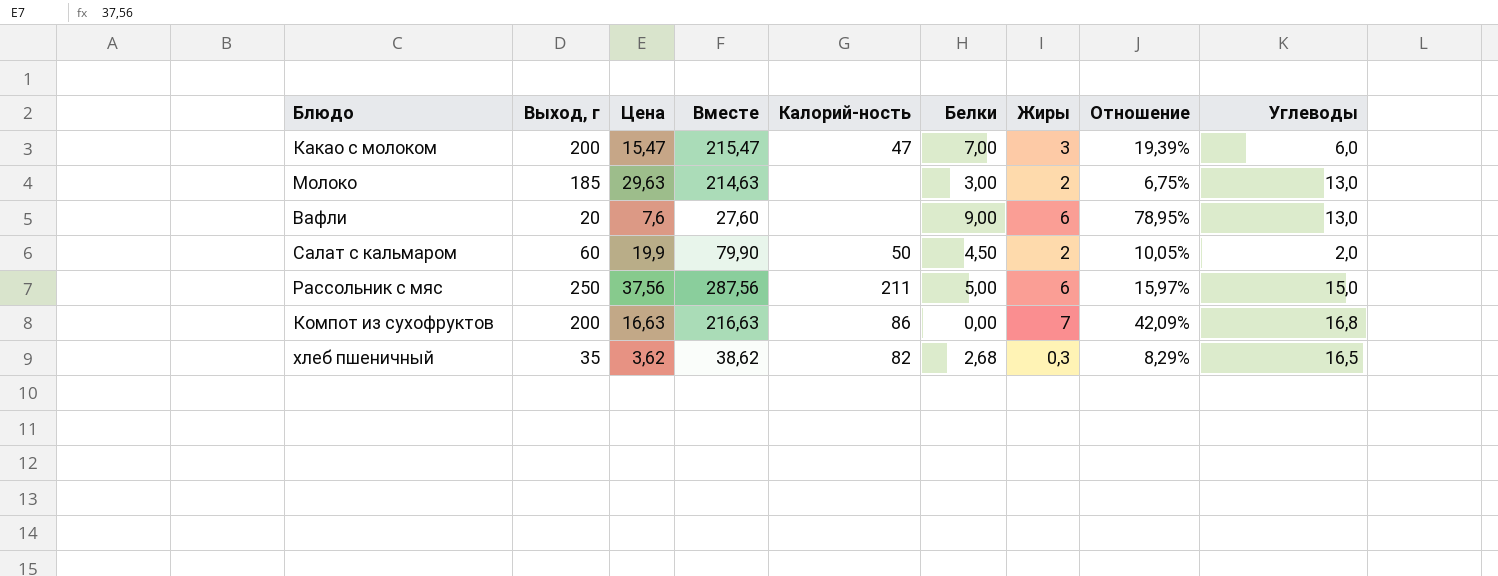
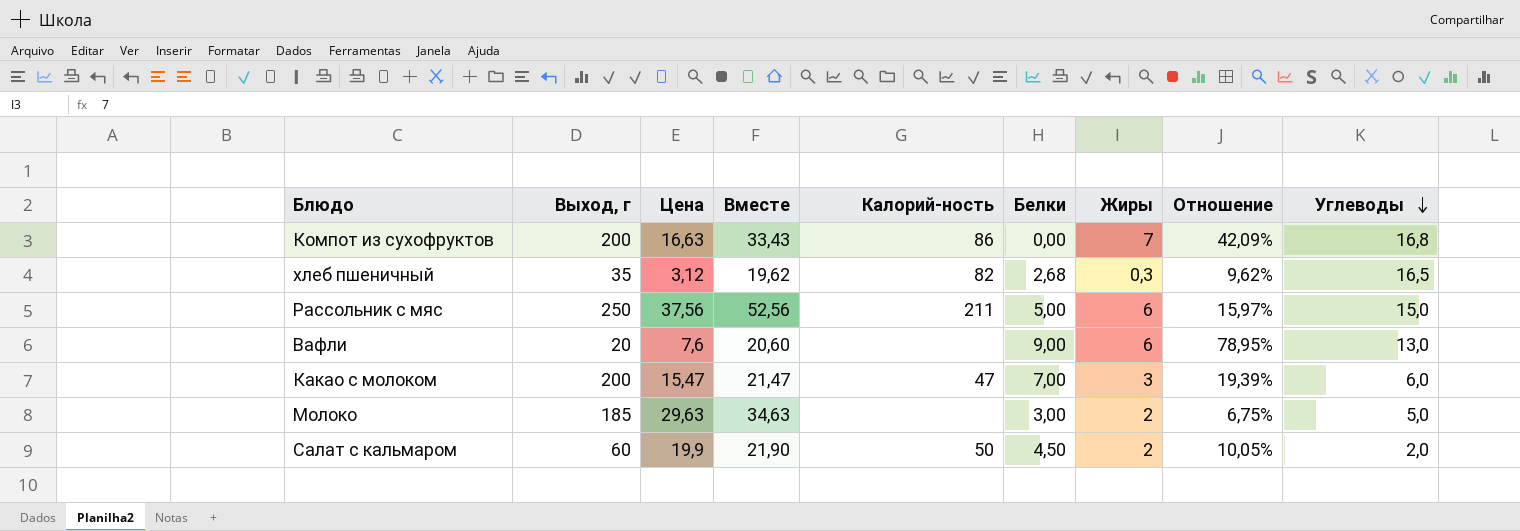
row order: none -> Углеводы descending
column Вместе | formula: [Выход, г] + [Цена] -> [Цена] + [Углеводы]
хлеб пшеничный | Цена: 3,62 -> 3,12
хлеб пшеничный | Отношение: 8,29% -> 9,62%
Молоко | Углеводы: 13,0 -> 5,0

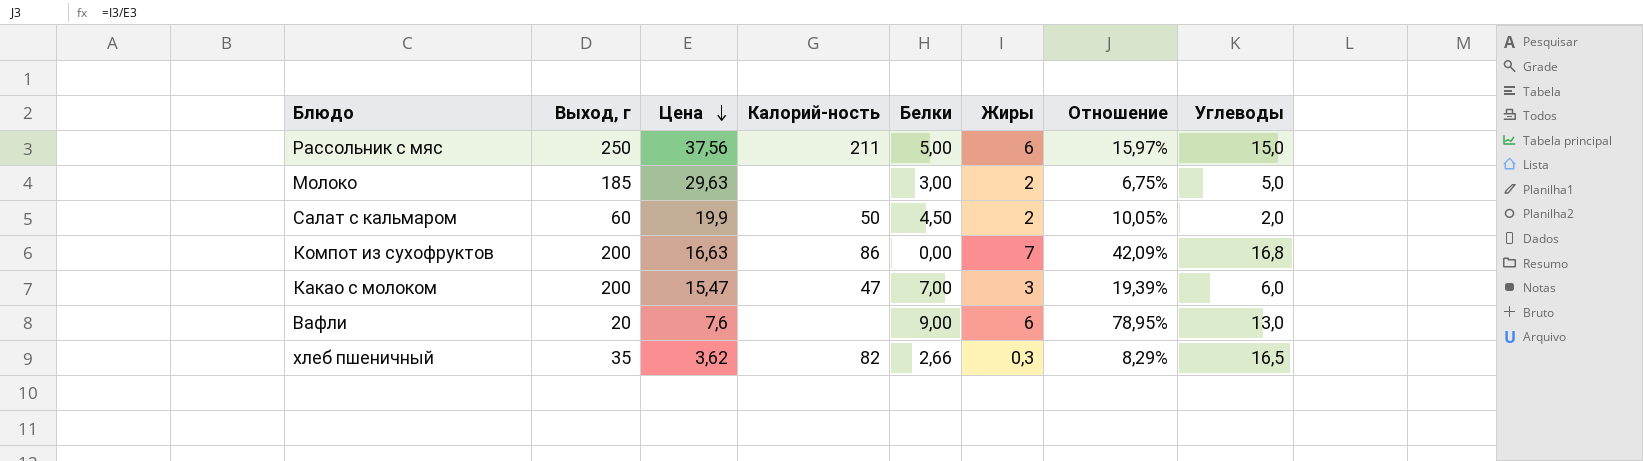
row order: Углеводы descending -> Цена descending
column Вместе | formula: [Цена] + [Углеводы] -> none
хлеб пшеничный | Цена: 3,12 -> 3,62
хлеб пшеничный | Белки: 2,68 -> 2,66
хлеб пшеничный | Отношение: 9,62% -> 8,29%

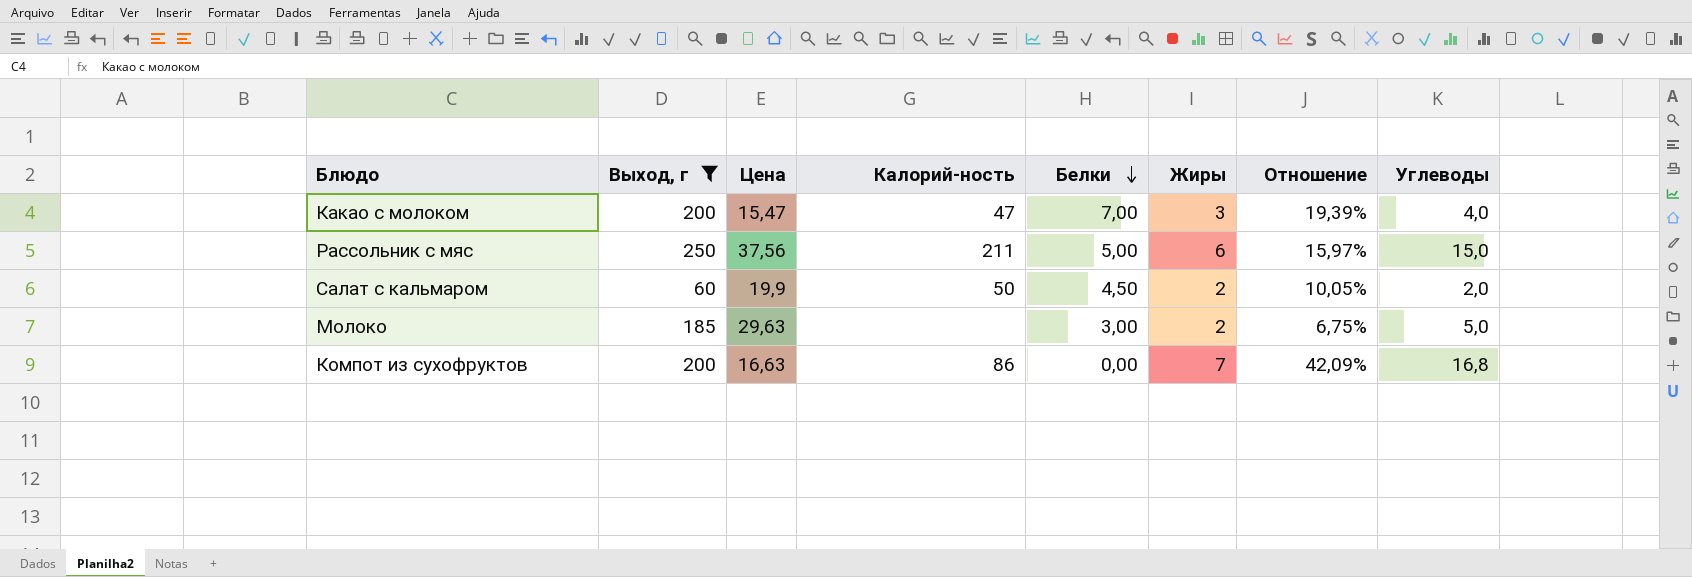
filter: none -> Выход, г >= 60
row order: Цена descending -> Белки descending
Какао с молоком | Углеводы: 6,0 -> 4,0

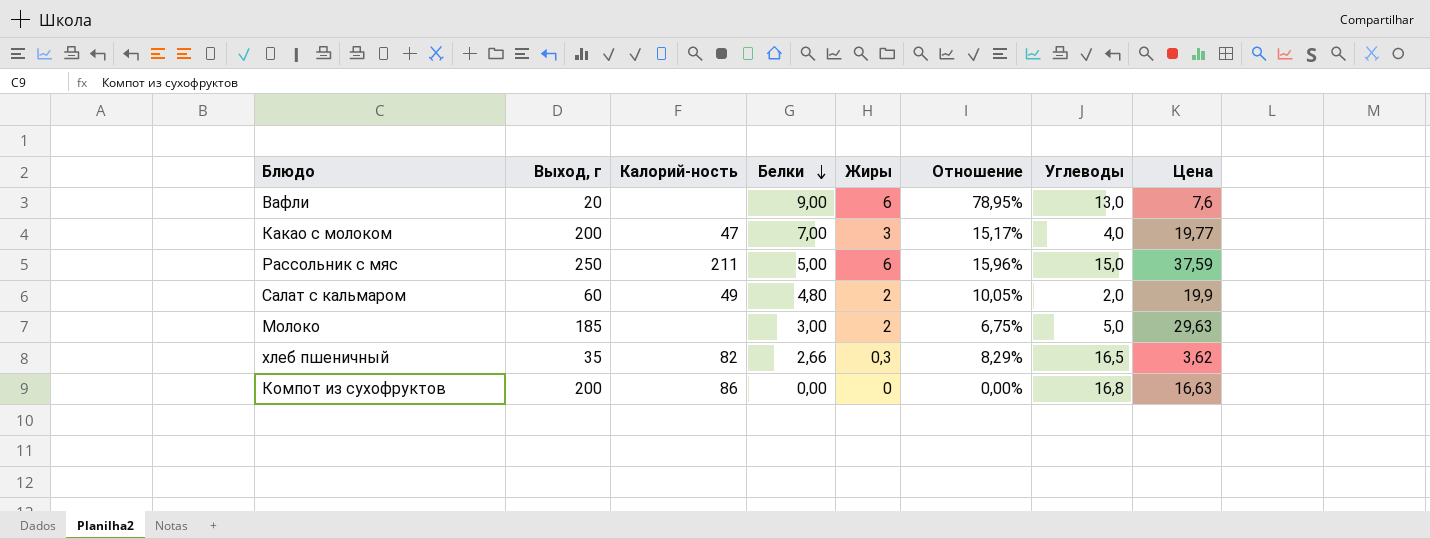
filter: Выход, г >= 60 -> none
column Цена | position: 3 -> 8
Какао с молоком | Отношение: 19,39% -> 15,17%
Какао с молоком | Цена: 15,47 -> 19,77
Рассольник с мяс | Отношение: 15,97% -> 15,96%
Рассольник с мяс | Цена: 37,56 -> 37,59
Салат с кальмаром | Калорий-ность: 50 -> 49
Салат с кальмаром | Белки: 4,50 -> 4,80
Компот из сухофруктов | Жиры: 7 -> 0
Компот из сухофруктов | Отношение: 42,09% -> 0,00%

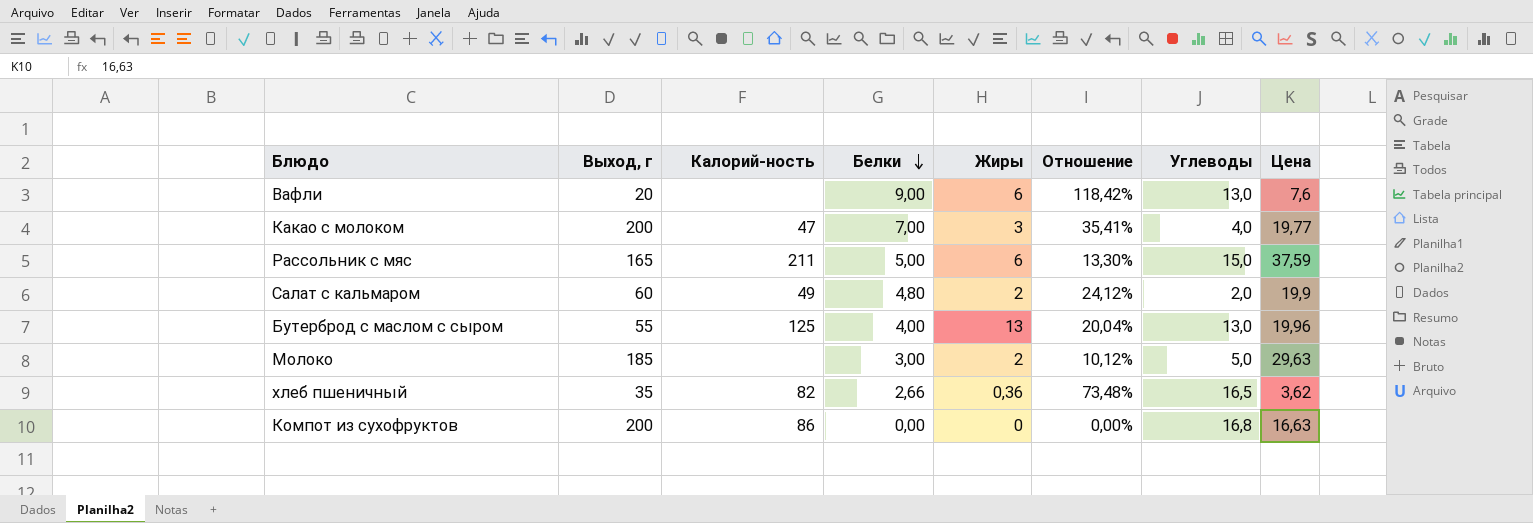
column Отношение | formula: [Жиры] / [Цена] -> [Белки] / [Цена]
Рассольник с мяс | Выход, г: 250 -> 165
row Бутерброд с маслом с сыром: none -> 55 | 125 | 4,00 | 13 | 20,04% | 13,0 | 19,96
хлеб пшеничный | Жиры: 0,3 -> 0,36

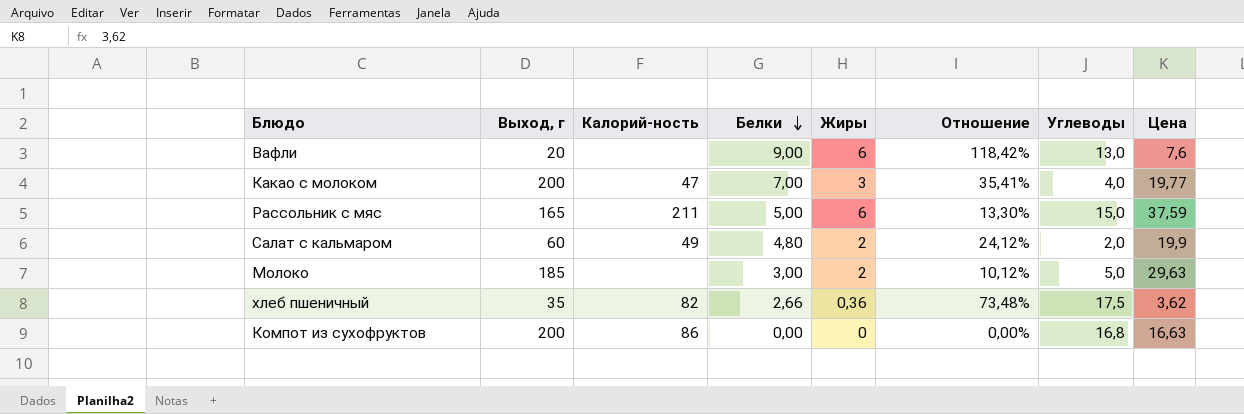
row Бутерброд с маслом с сыром: 55 | 125 | 4,00 | 13 | 20,04% | 13,0 | 19,96 -> none
хлеб пшеничный | Углеводы: 16,5 -> 17,5

